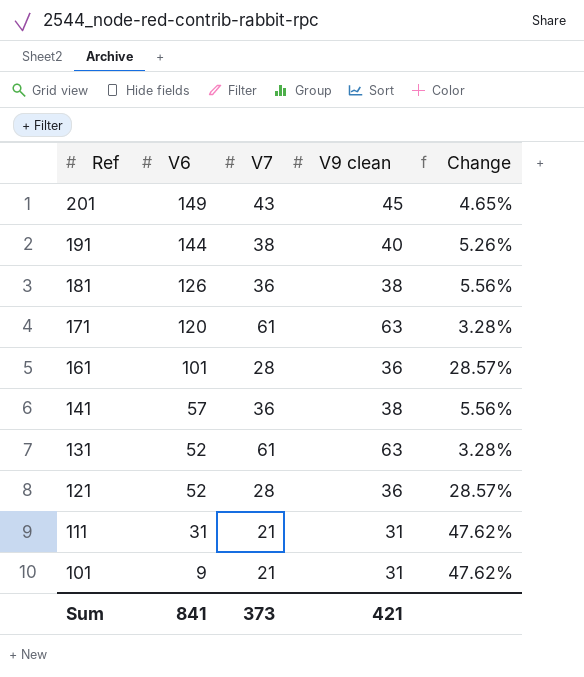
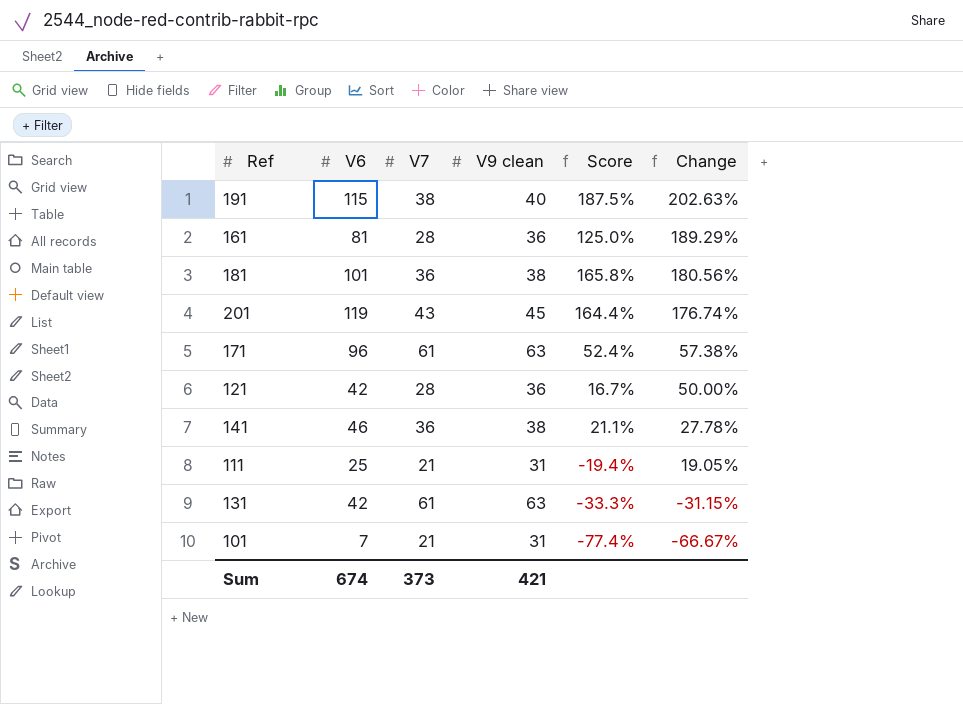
row order: Ref descending -> Change descending
column Score | formula: none -> ([V6] - [V9 clean]) / [V9 clean]
column Change | formula: ([V9 clean] - [V7]) / [V7] -> ([V6] - [V7]) / [V7]
191 | V6: 144 -> 115
161 | V6: 101 -> 81
181 | V6: 126 -> 101
201 | V6: 149 -> 119
171 | V6: 120 -> 96
121 | V6: 52 -> 42
141 | V6: 57 -> 46
111 | V6: 31 -> 25
131 | V6: 52 -> 42
101 | V6: 9 -> 7
Sum | V6: 841 -> 674

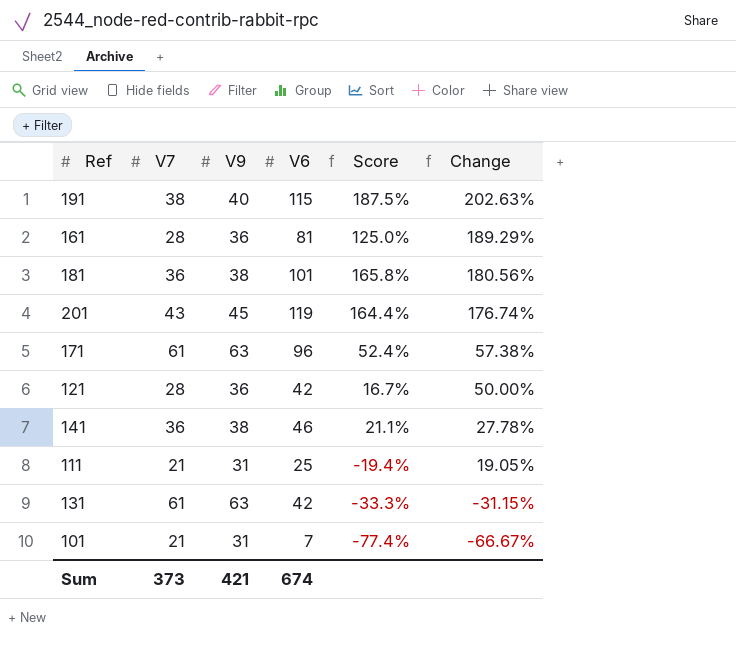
column name: V9 clean -> V9
column V6 | position: 2 -> 4

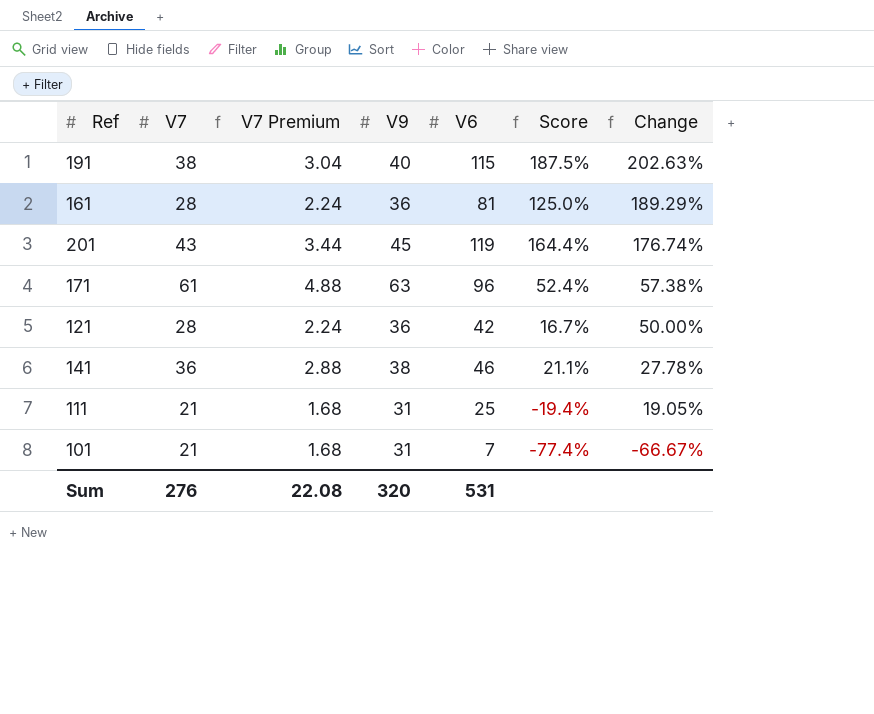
column V7 Premium | formula: none -> [V7] * 0.08
row 181: 36 | 38 | 101 | 165.8% | 180.56% -> none
row 131: 61 | 63 | 42 | -33.3% | -31.15% -> none
Sum | V7: 373 -> 276
Sum | V9: 421 -> 320
Sum | V6: 674 -> 531

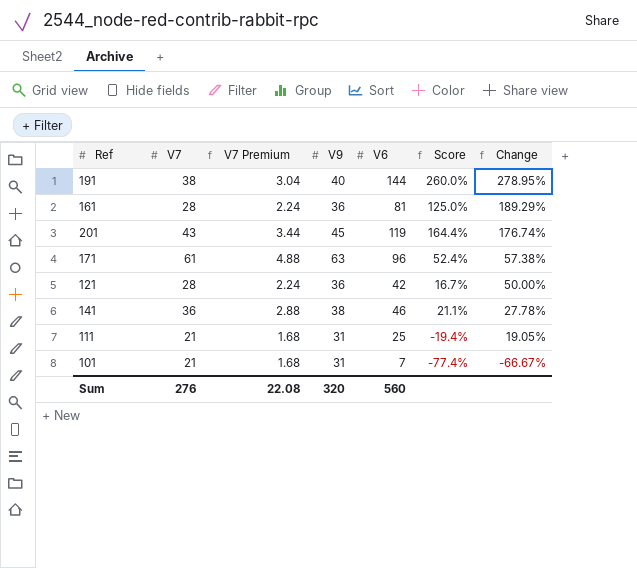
191 | V6: 115 -> 144
191 | Score: 187.5% -> 260.0%
191 | Change: 202.63% -> 278.95%
Sum | V6: 531 -> 560

